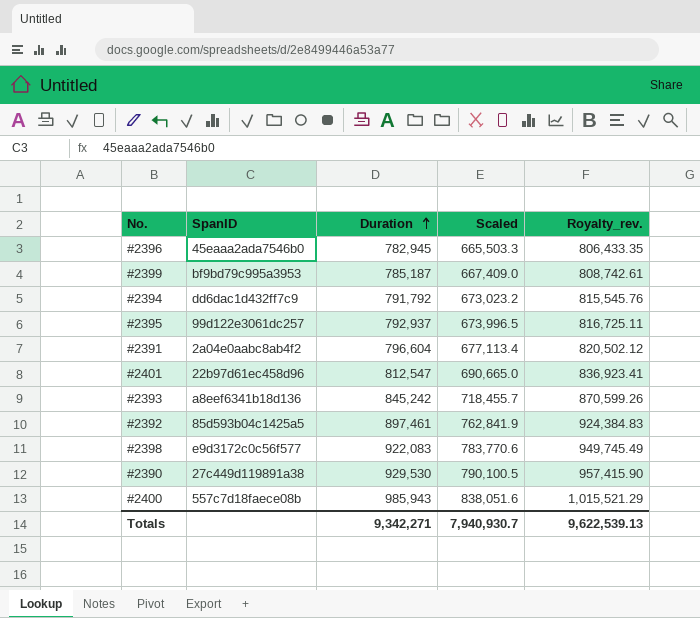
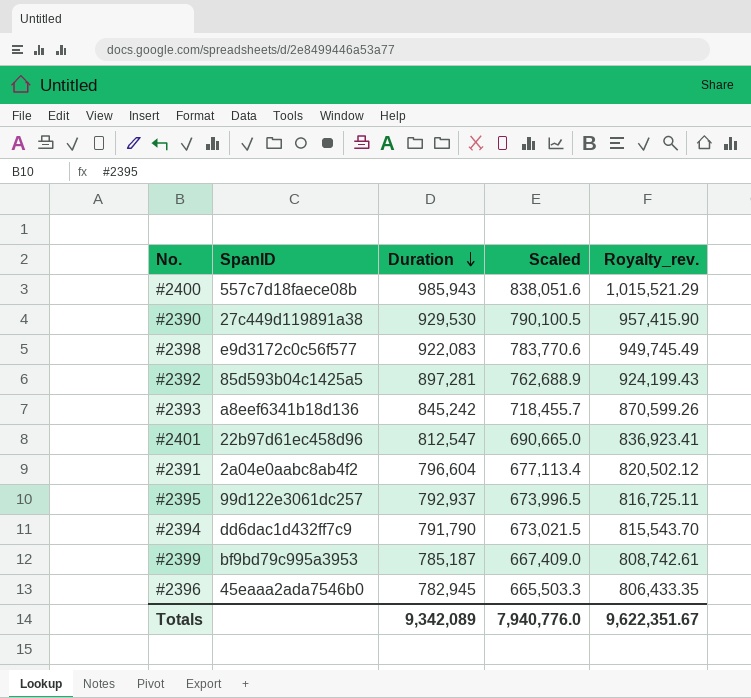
row order: Duration ascending -> Duration descending
#2392 | Duration: 897,461 -> 897,281
#2392 | Scaled: 762,841.9 -> 762,688.9
#2392 | Royalty_rev.: 924,384.83 -> 924,199.43
#2394 | Duration: 791,792 -> 791,790
#2394 | Scaled: 673,023.2 -> 673,021.5
#2394 | Royalty_rev.: 815,545.76 -> 815,543.70
Totals | Duration: 9,342,271 -> 9,342,089
Totals | Scaled: 7,940,930.7 -> 7,940,776.0
Totals | Royalty_rev.: 9,622,539.13 -> 9,622,351.67

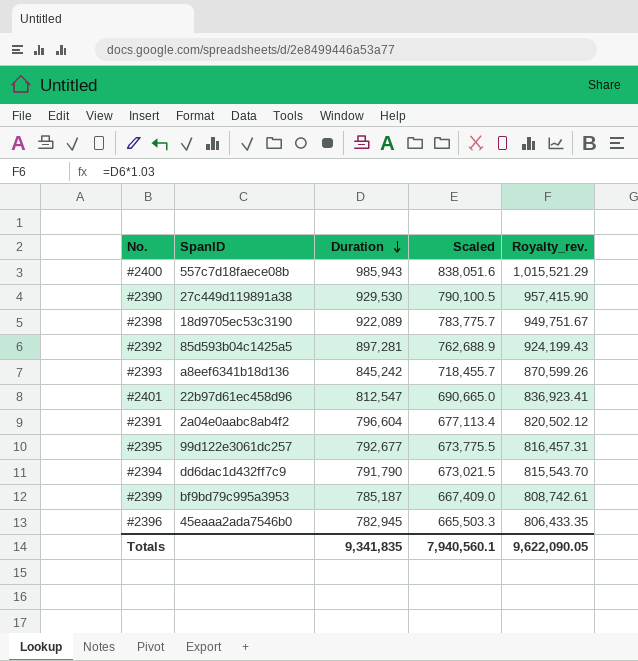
#2398 | SpanID: e9d3172c0c56f577 -> 18d9705ec53c3190
#2398 | Duration: 922,083 -> 922,089
#2398 | Scaled: 783,770.6 -> 783,775.7
#2398 | Royalty_rev.: 949,745.49 -> 949,751.67
#2395 | Duration: 792,937 -> 792,677
#2395 | Scaled: 673,996.5 -> 673,775.5
#2395 | Royalty_rev.: 816,725.11 -> 816,457.31
Totals | Duration: 9,342,089 -> 9,341,835
Totals | Scaled: 7,940,776.0 -> 7,940,560.1
Totals | Royalty_rev.: 9,622,351.67 -> 9,622,090.05

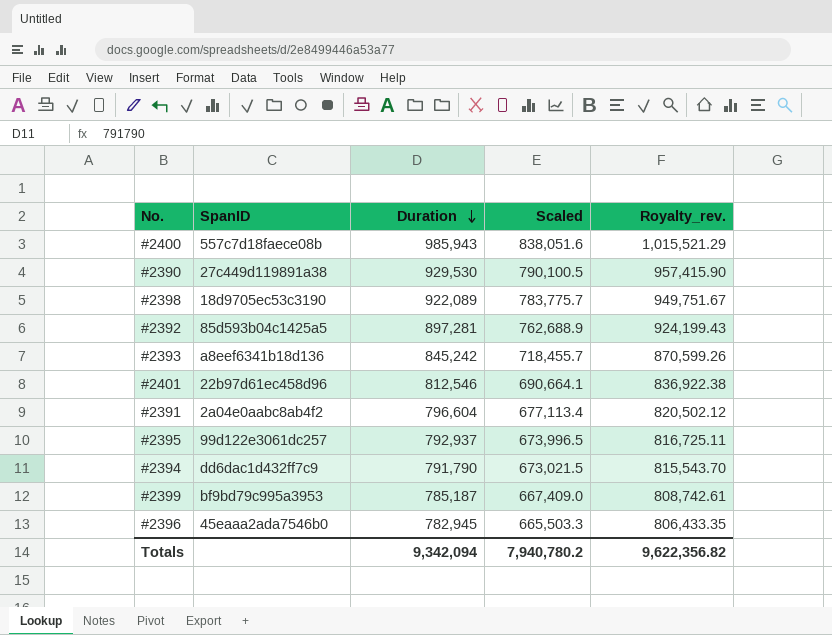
#2401 | Duration: 812,547 -> 812,546
#2401 | Scaled: 690,665.0 -> 690,664.1
#2401 | Royalty_rev.: 836,923.41 -> 836,922.38
#2395 | Duration: 792,677 -> 792,937
#2395 | Scaled: 673,775.5 -> 673,996.5
#2395 | Royalty_rev.: 816,457.31 -> 816,725.11
Totals | Duration: 9,341,835 -> 9,342,094
Totals | Scaled: 7,940,560.1 -> 7,940,780.2
Totals | Royalty_rev.: 9,622,090.05 -> 9,622,356.82

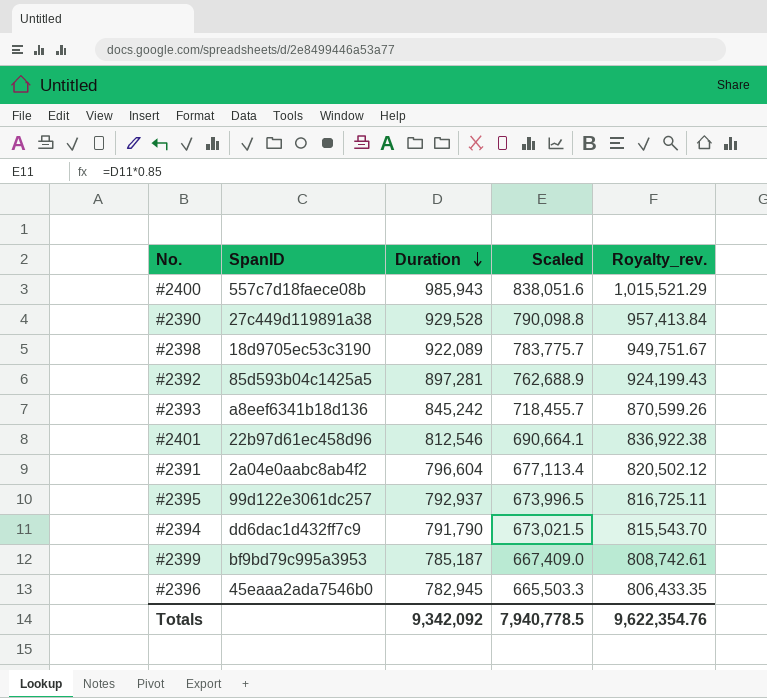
#2390 | Duration: 929,530 -> 929,528
#2390 | Scaled: 790,100.5 -> 790,098.8
#2390 | Royalty_rev.: 957,415.90 -> 957,413.84
Totals | Duration: 9,342,094 -> 9,342,092
Totals | Scaled: 7,940,780.2 -> 7,940,778.5
Totals | Royalty_rev.: 9,622,356.82 -> 9,622,354.76

